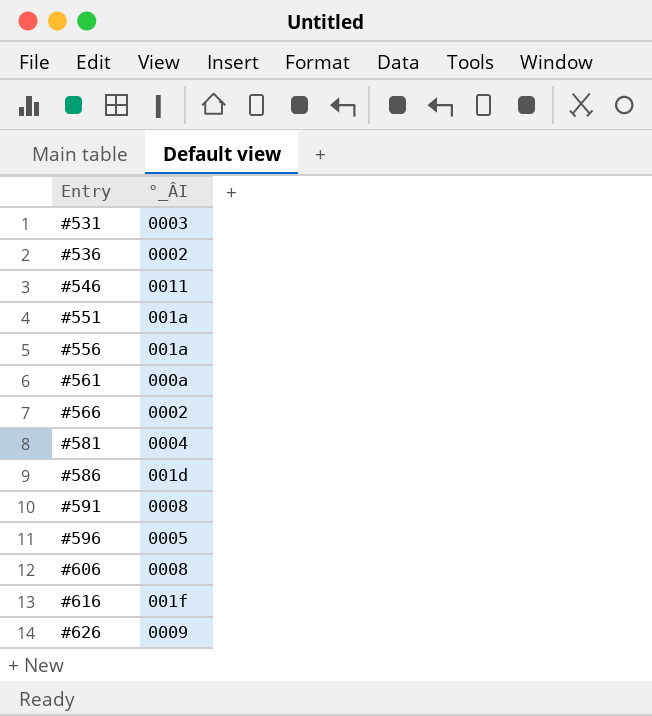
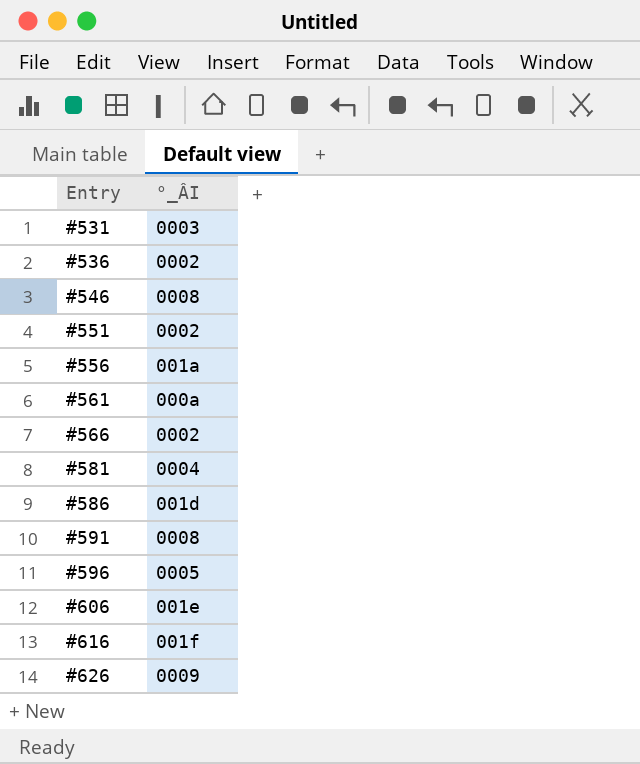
#546 | °_ÂI: 0011 -> 0008
#551 | °_ÂI: 001a -> 0002
#606 | °_ÂI: 0008 -> 001e

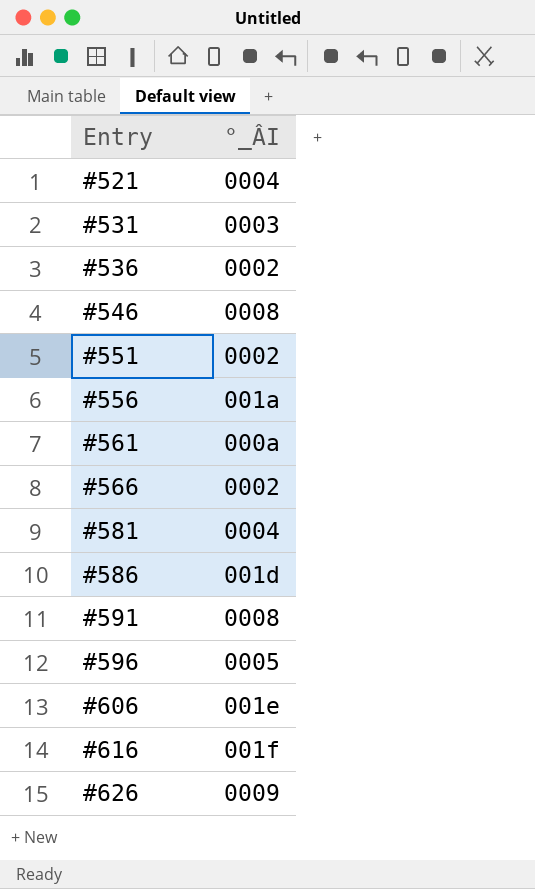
row #521: none -> 0004

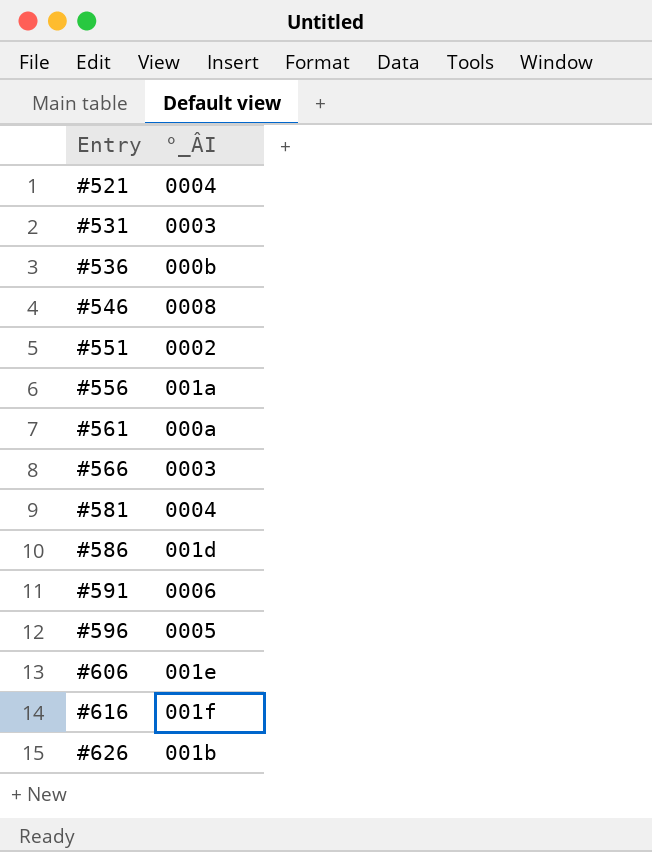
#536 | °_ÂI: 0002 -> 000b
#566 | °_ÂI: 0002 -> 0003
#591 | °_ÂI: 0008 -> 0006
#626 | °_ÂI: 0009 -> 001b

